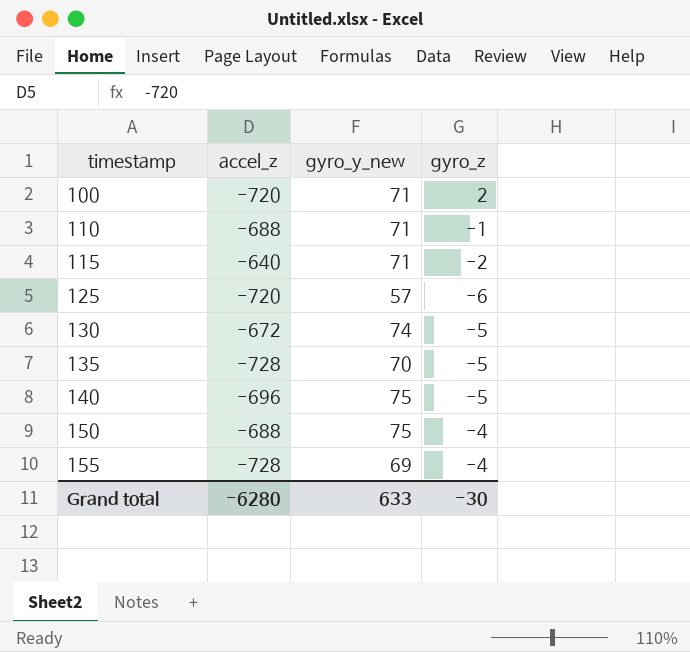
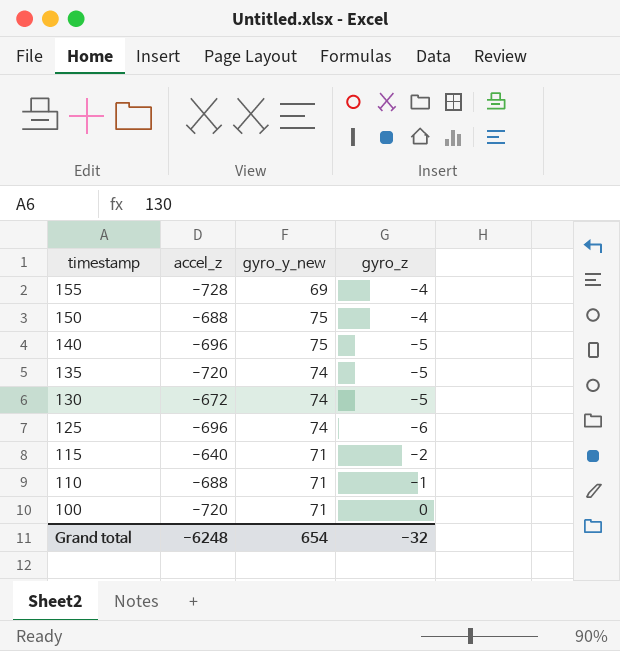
row order: timestamp ascending -> timestamp descending
135 | accel_z: -728 -> -720
135 | gyro_y_new: 70 -> 74
125 | accel_z: -720 -> -696
125 | gyro_y_new: 57 -> 74
100 | gyro_z: 2 -> 0
Grand total | accel_z: -6280 -> -6248
Grand total | gyro_y_new: 633 -> 654
Grand total | gyro_z: -30 -> -32

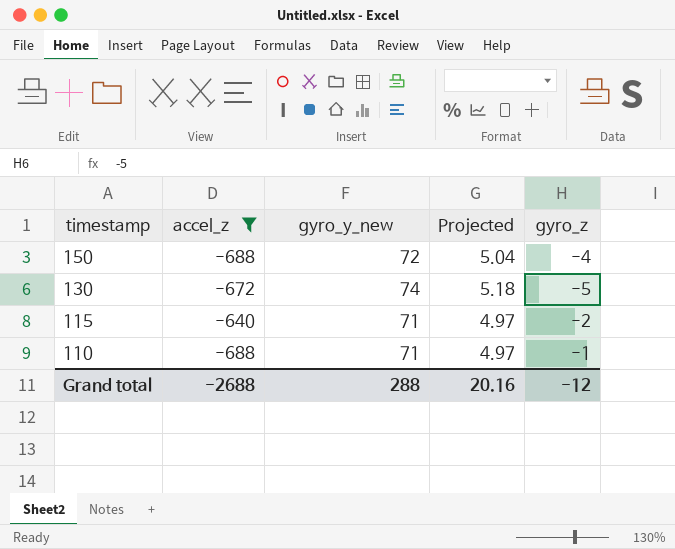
filter: none -> accel_z >= -688
column Projected | formula: none -> [gyro_y_new] * 0.07
150 | gyro_y_new: 75 -> 72
Grand total | accel_z: -6248 -> -2688
Grand total | gyro_y_new: 654 -> 288
Grand total | gyro_z: -32 -> -12

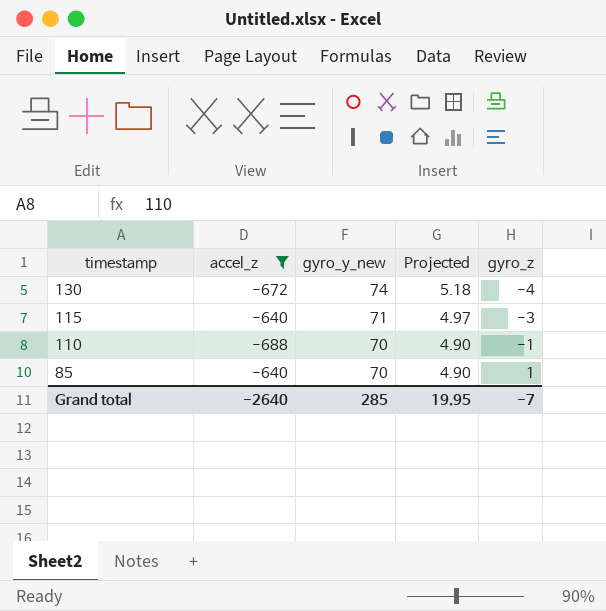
row 150: -688 | 72 | 5.04 | -4 -> none
130 | gyro_z: -5 -> -4
115 | gyro_z: -2 -> -3
110 | gyro_y_new: 71 -> 70
110 | Projected: 4.97 -> 4.90
row 85: none -> -640 | 70 | 4.90 | 1
Grand total | accel_z: -2688 -> -2640
Grand total | gyro_y_new: 288 -> 285
Grand total | Projected: 20.16 -> 19.95
Grand total | gyro_z: -12 -> -7

